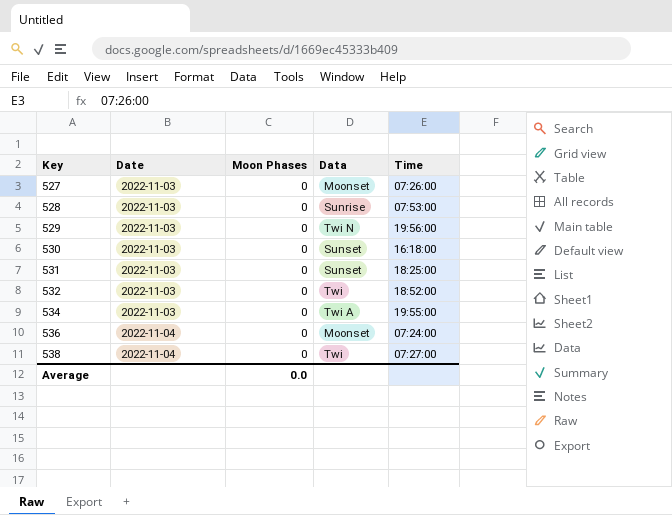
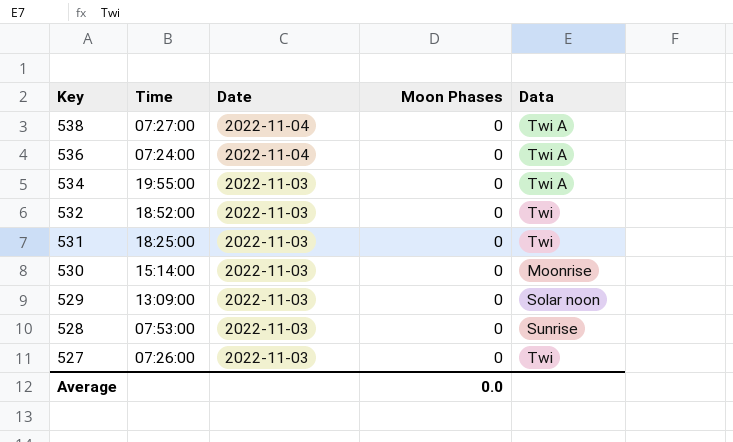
row order: Key ascending -> Key descending
column Time | position: 5 -> 2
538 | Data: Twi -> Twi A
536 | Data: Moonset -> Twi A
531 | Data: Sunset -> Twi
530 | Time: 16:18:00 -> 15:14:00
530 | Data: Sunset -> Moonrise
529 | Time: 19:56:00 -> 13:09:00
529 | Data: Twi N -> Solar noon
527 | Data: Moonset -> Twi

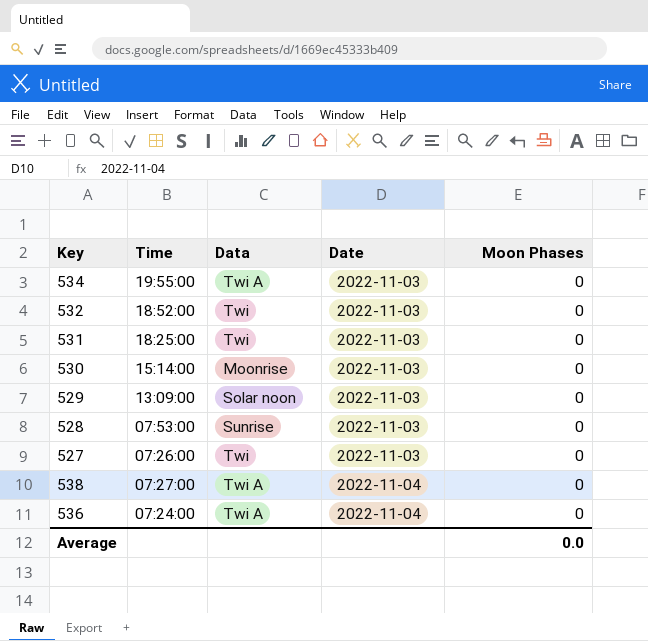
row order: Key descending -> Date ascending
column Data | position: 5 -> 3

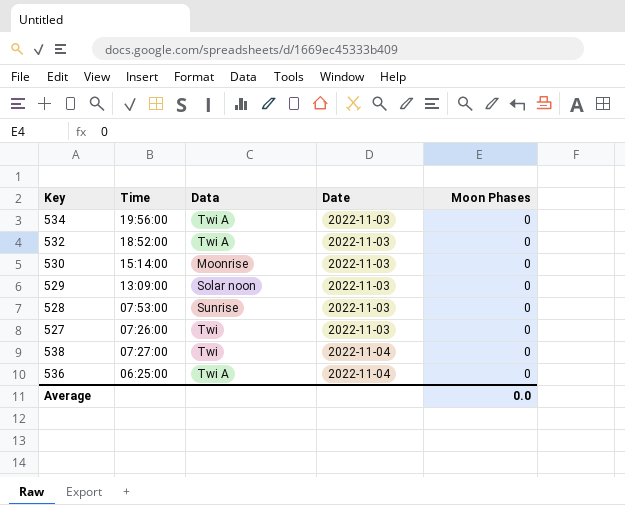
row 531: 18:25:00 | Twi | 2022-11-03 | 0 -> none
534 | Time: 19:55:00 -> 19:56:00
532 | Data: Twi -> Twi A
538 | Data: Twi A -> Twi
536 | Time: 07:24:00 -> 06:25:00

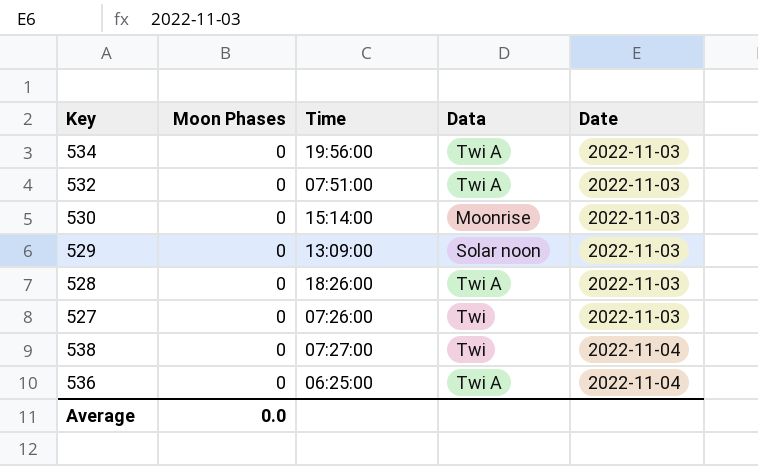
column Moon Phases | position: 5 -> 2
532 | Time: 18:52:00 -> 07:51:00
528 | Time: 07:53:00 -> 18:26:00
528 | Data: Sunrise -> Twi A

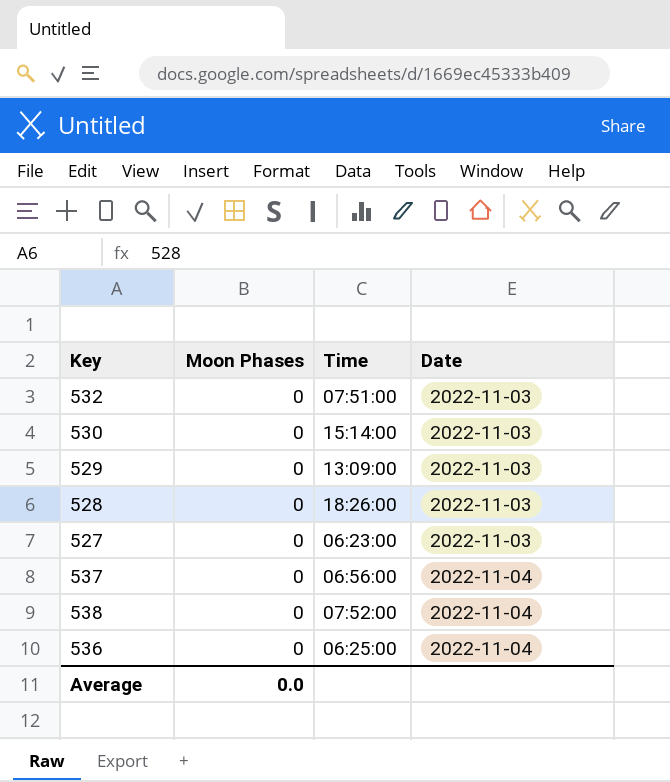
column Data | position: 4 -> none
row 534: 0 | 19:56:00 | Twi A | 2022-11-03 -> none
527 | Time: 07:26:00 -> 06:23:00
row 537: none -> 0 | 06:56:00 | 2022-11-04
538 | Time: 07:27:00 -> 07:52:00

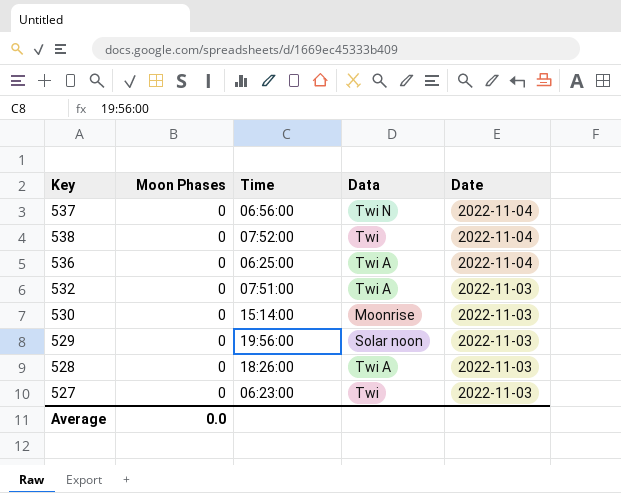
row order: Date ascending -> Date descending
column Data | position: none -> 4
529 | Time: 13:09:00 -> 19:56:00

